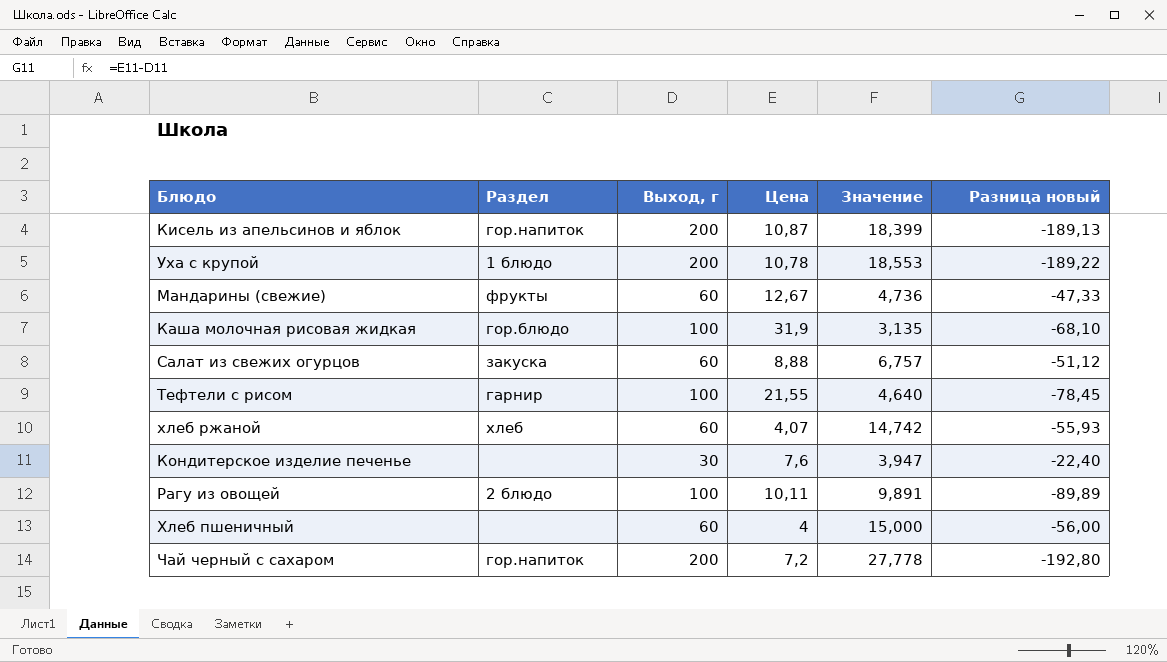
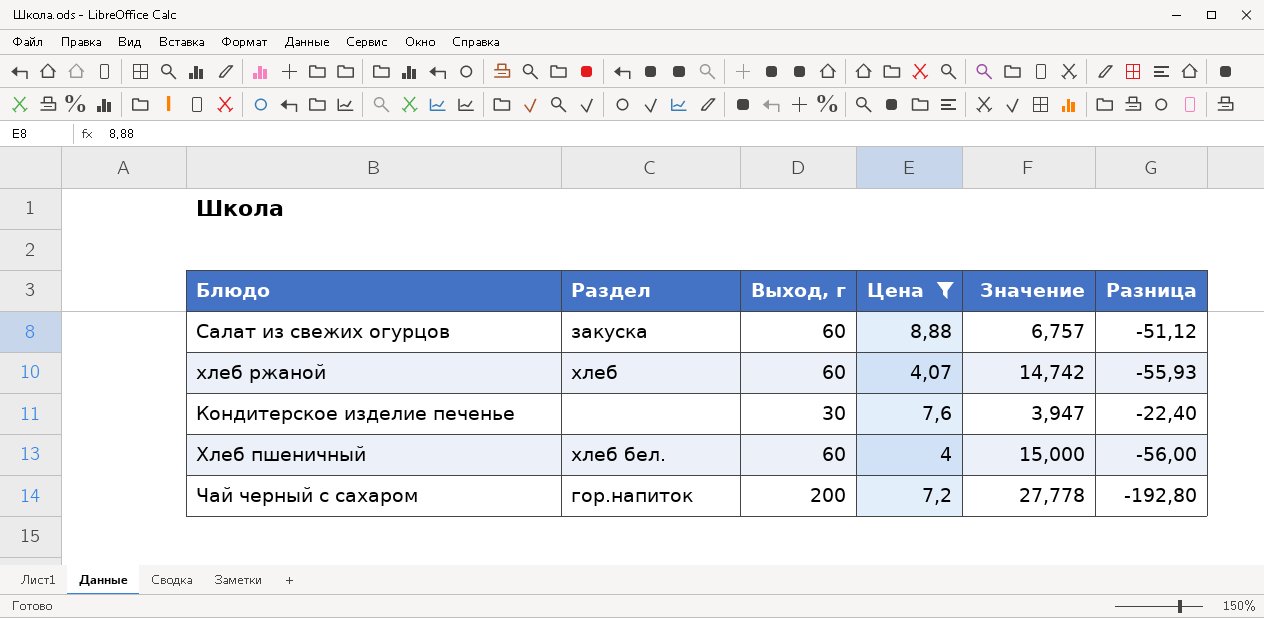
filter: none -> Цена <= 8,88
column name: Разница новый -> Разница
Хлеб пшеничный | Раздел: none -> хлеб бел.

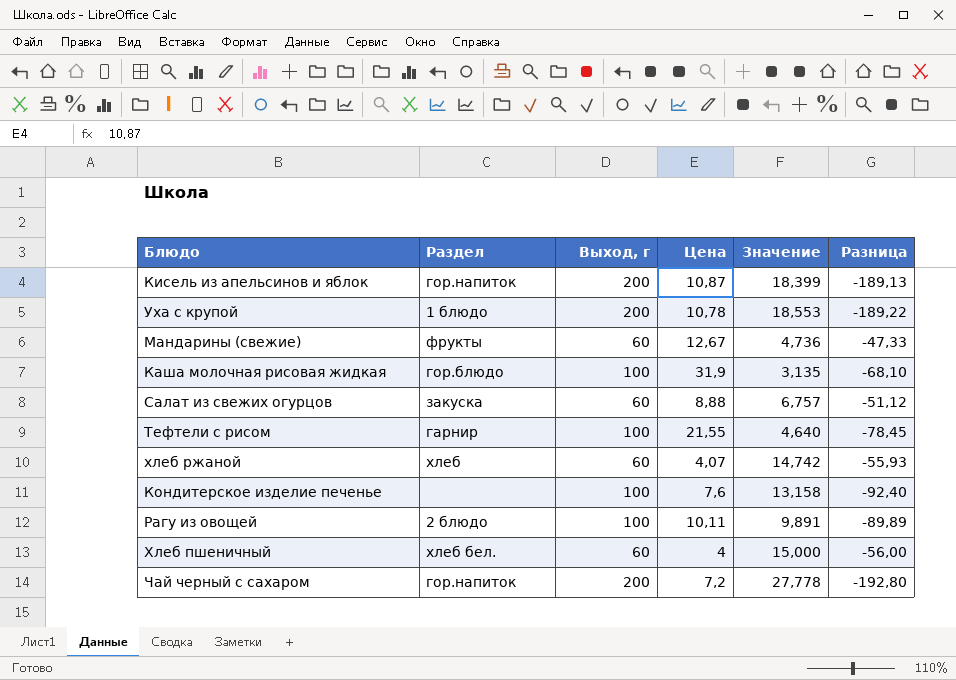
filter: Цена <= 8,88 -> none
Кондитерское изделие печенье | Выход, г: 30 -> 100
Кондитерское изделие печенье | Значение: 3,947 -> 13,158
Кондитерское изделие печенье | Разница: -22,40 -> -92,40

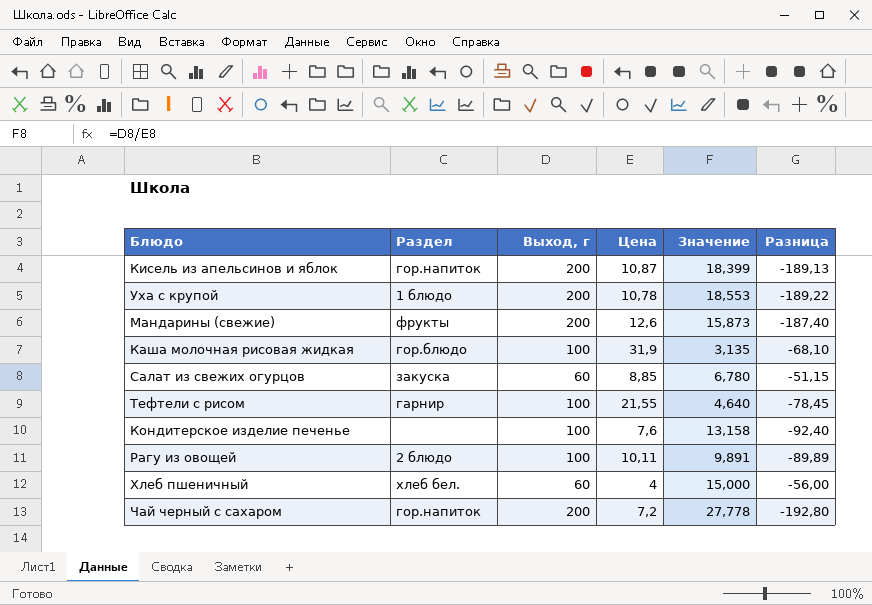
row хлеб ржаной: хлеб | 60 | 4,07 | 14,742 | -55,93 -> none
Мандарины (свежие) | Выход, г: 60 -> 200
Мандарины (свежие) | Цена: 12,67 -> 12,6
Мандарины (свежие) | Значение: 4,736 -> 15,873
Мандарины (свежие) | Разница: -47,33 -> -187,40
Салат из свежих огурцов | Цена: 8,88 -> 8,85
Салат из свежих огурцов | Значение: 6,757 -> 6,780
Салат из свежих огурцов | Разница: -51,12 -> -51,15

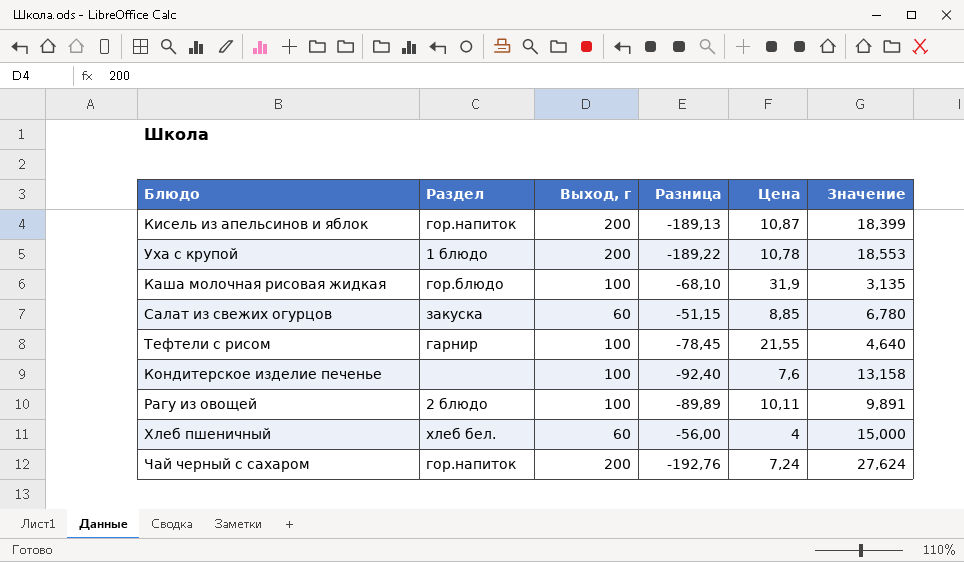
column Разница | position: 6 -> 4
row Мандарины (свежие): фрукты | 200 | 12,6 | 15,873 | -187,40 -> none
Чай черный с сахаром | Разница: -192,80 -> -192,76
Чай черный с сахаром | Цена: 7,2 -> 7,24
Чай черный с сахаром | Значение: 27,778 -> 27,624

